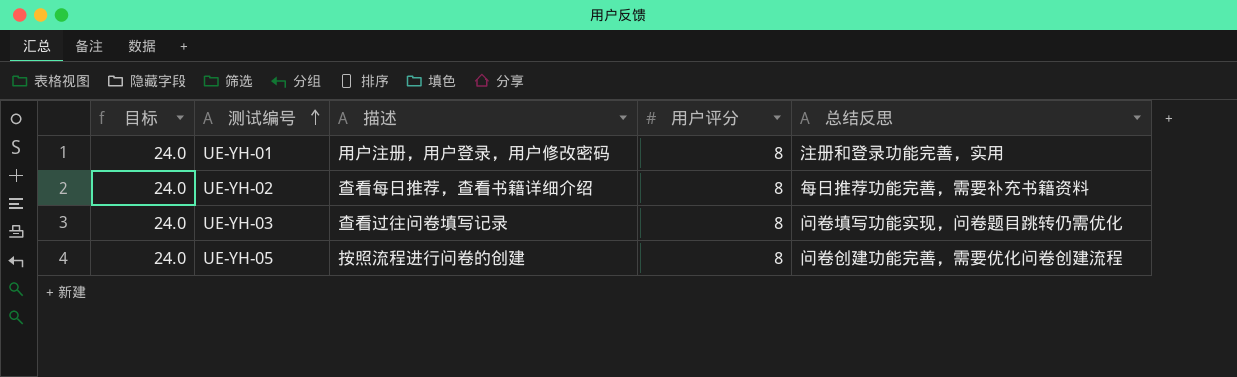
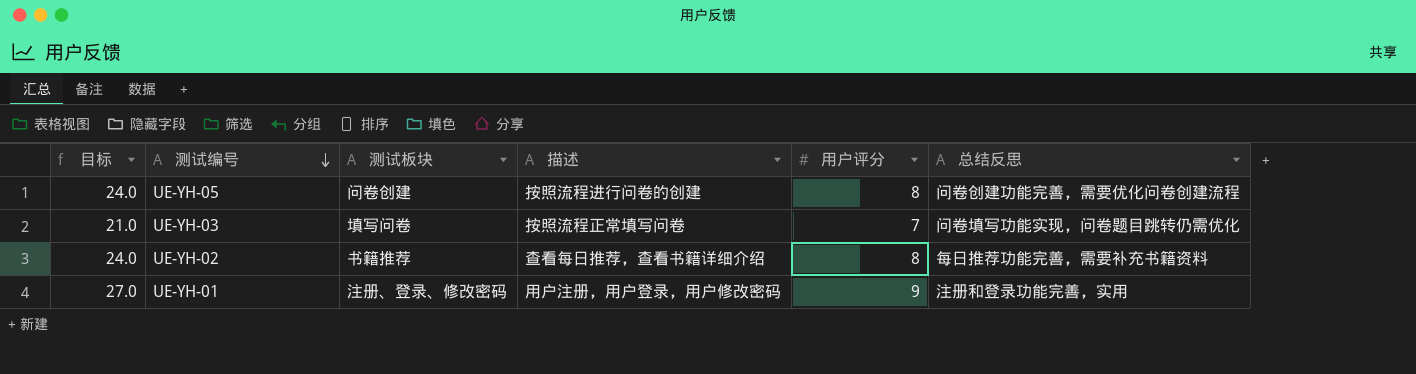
row order: 测试编号 ascending -> 测试编号 descending
column 测试板块 | position: none -> 3
UE-YH-03 | 目标: 24.0 -> 21.0
UE-YH-03 | 描述: 查看过往问卷填写记录 -> 按照流程正常填写问卷
UE-YH-03 | 用户评分: 8 -> 7
UE-YH-01 | 目标: 24.0 -> 27.0
UE-YH-01 | 用户评分: 8 -> 9

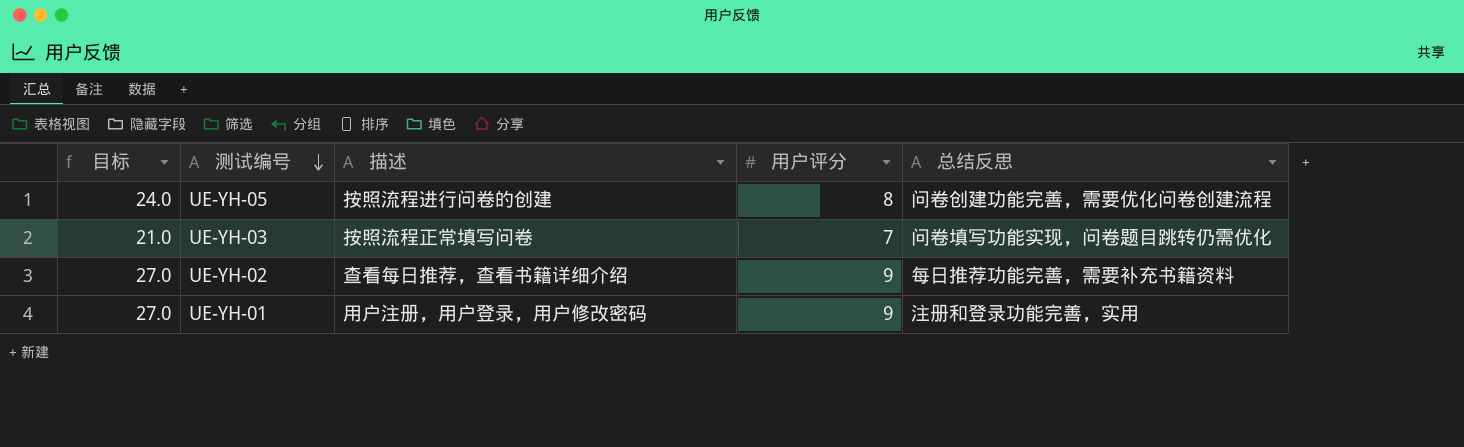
column 测试板块 | position: 3 -> none
UE-YH-02 | 目标: 24.0 -> 27.0
UE-YH-02 | 用户评分: 8 -> 9

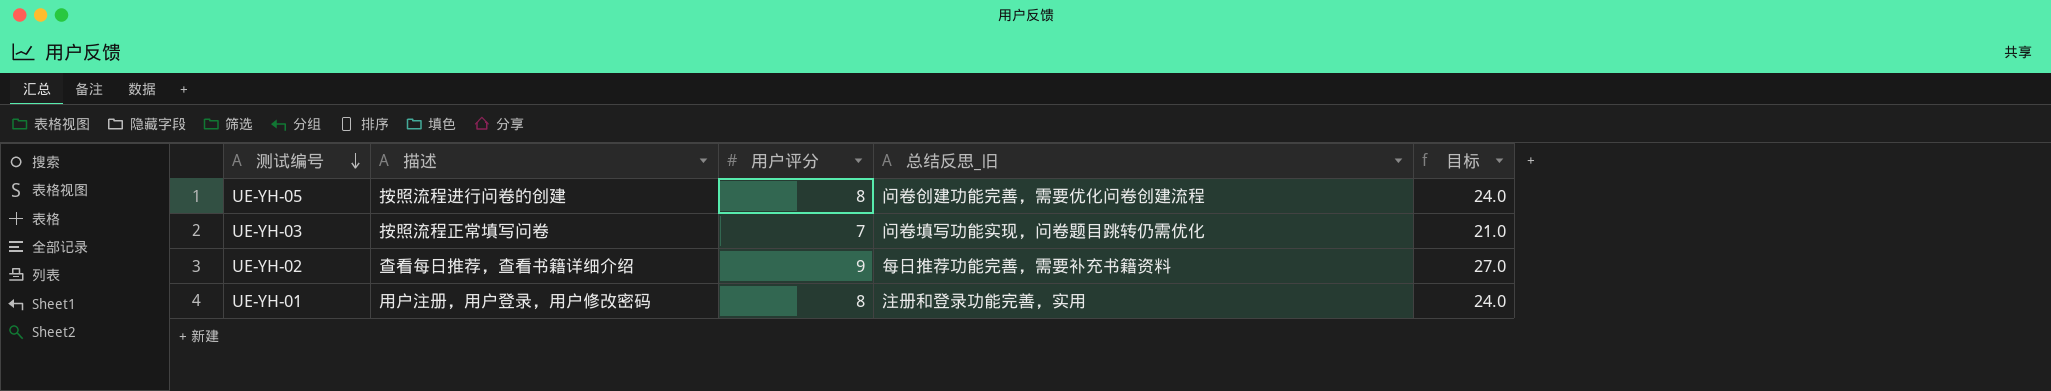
column name: 总结反思 -> 总结反思_旧
column 目标 | position: 1 -> 5
UE-YH-01 | 用户评分: 9 -> 8
UE-YH-01 | 目标: 27.0 -> 24.0

